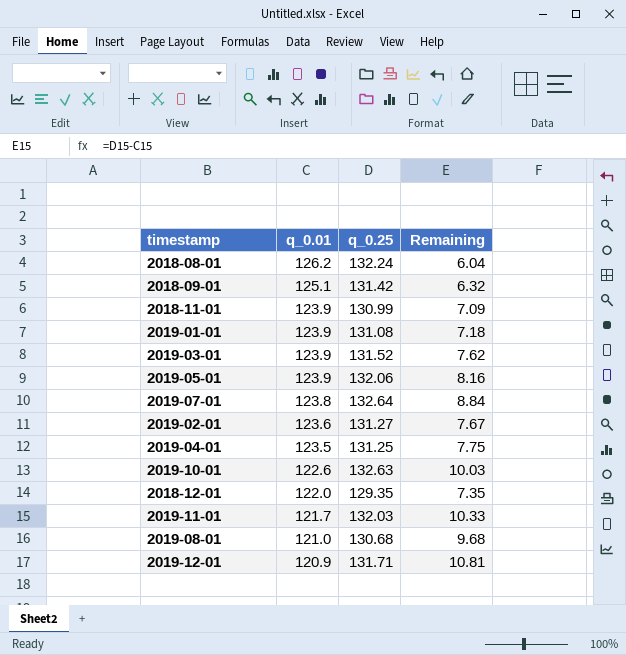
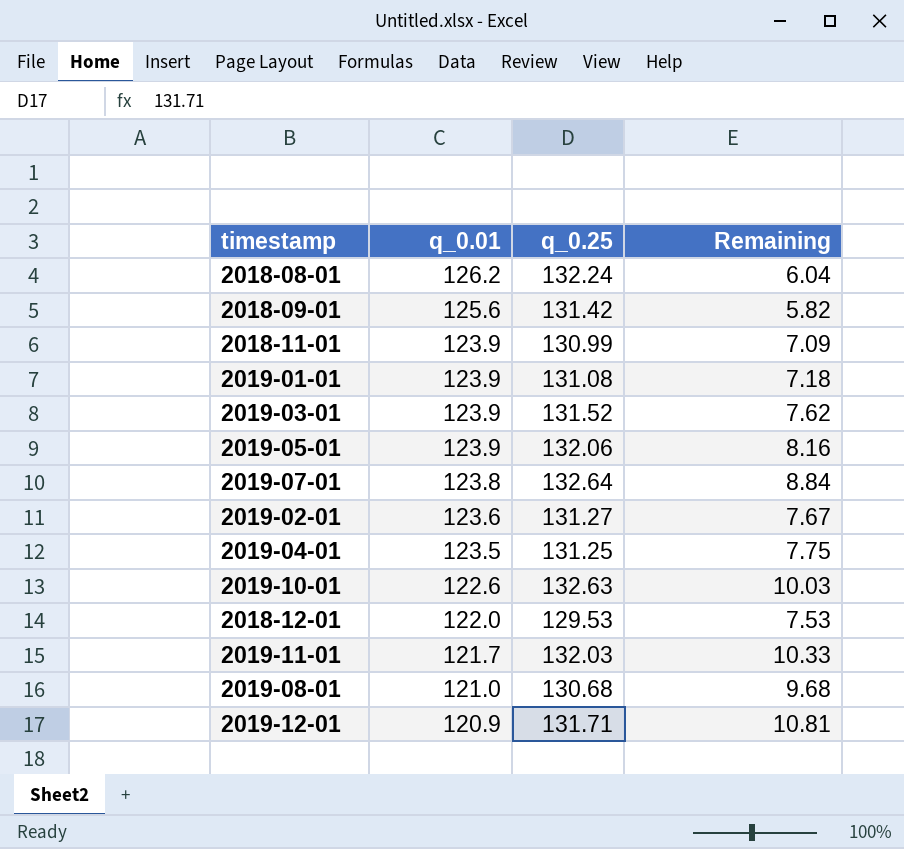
2018-09-01 | q_0.01: 125.1 -> 125.6
2018-09-01 | Remaining: 6.32 -> 5.82
2018-12-01 | q_0.25: 129.35 -> 129.53
2018-12-01 | Remaining: 7.35 -> 7.53

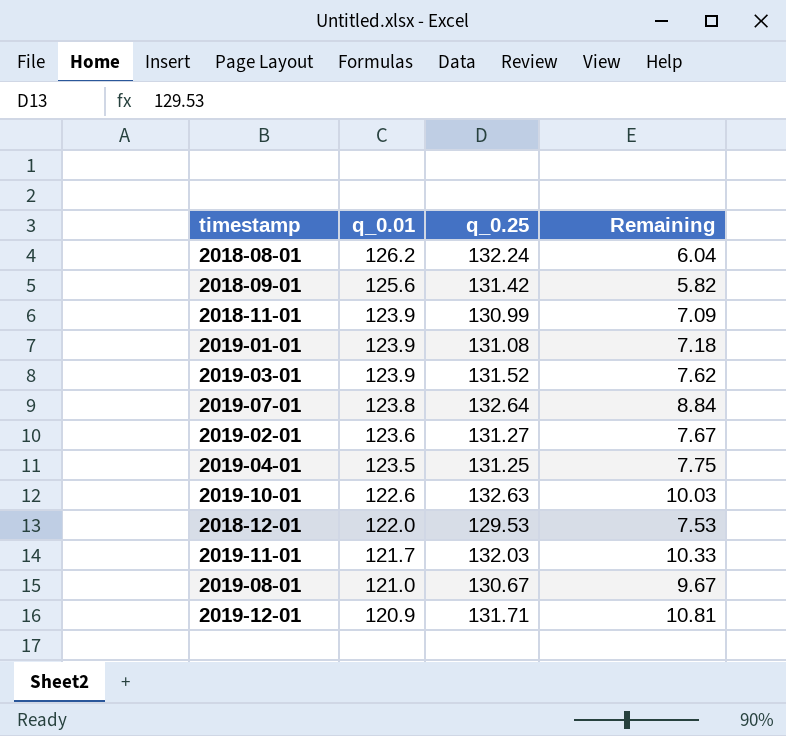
row 2019-05-01: 123.9 | 132.06 | 8.16 -> none
2019-08-01 | q_0.25: 130.68 -> 130.67
2019-08-01 | Remaining: 9.68 -> 9.67

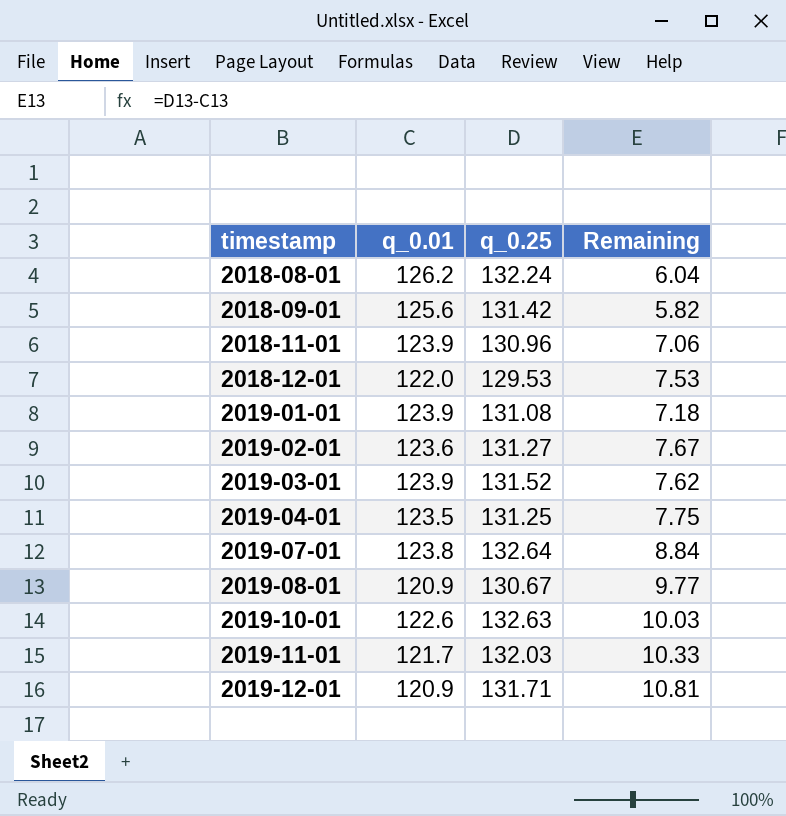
row order: q_0.01 descending -> timestamp ascending
2018-11-01 | q_0.25: 130.99 -> 130.96
2018-11-01 | Remaining: 7.09 -> 7.06
2019-08-01 | q_0.01: 121.0 -> 120.9
2019-08-01 | Remaining: 9.67 -> 9.77

